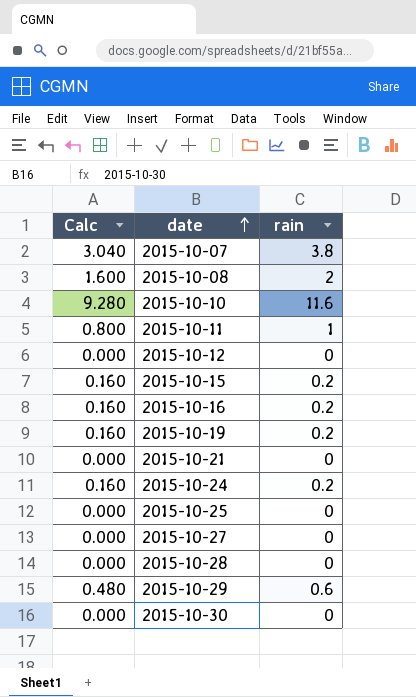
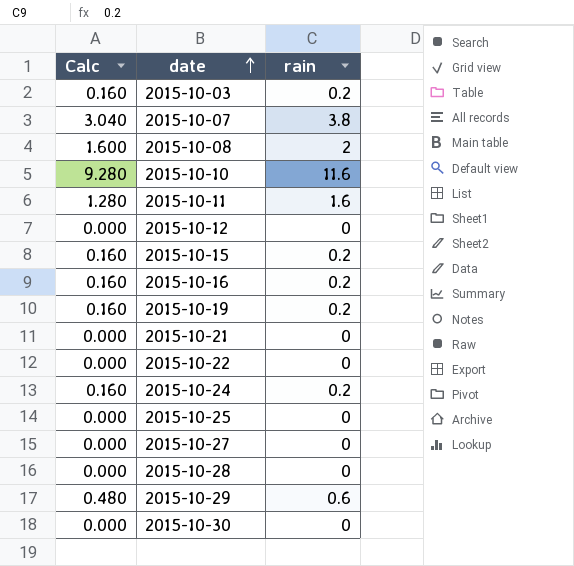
row 2015-10-03: none -> 0.160 | 0.2
2015-10-11 | Calc: 0.800 -> 1.280
2015-10-11 | rain: 1 -> 1.6
row 2015-10-22: none -> 0.000 | 0

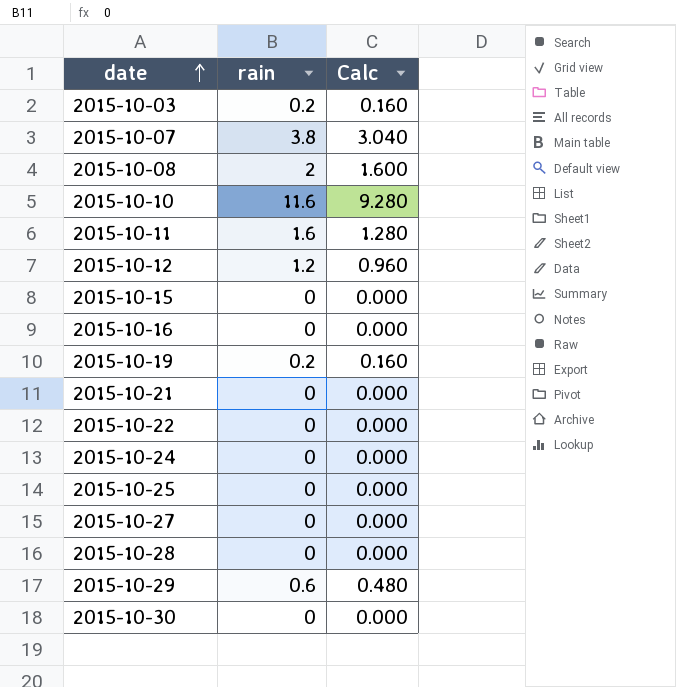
column Calc | position: 1 -> 3
2015-10-12 | rain: 0 -> 1.2
2015-10-12 | Calc: 0.000 -> 0.960
2015-10-15 | rain: 0.2 -> 0
2015-10-15 | Calc: 0.160 -> 0.000
2015-10-16 | rain: 0.2 -> 0
2015-10-16 | Calc: 0.160 -> 0.000
2015-10-24 | rain: 0.2 -> 0
2015-10-24 | Calc: 0.160 -> 0.000

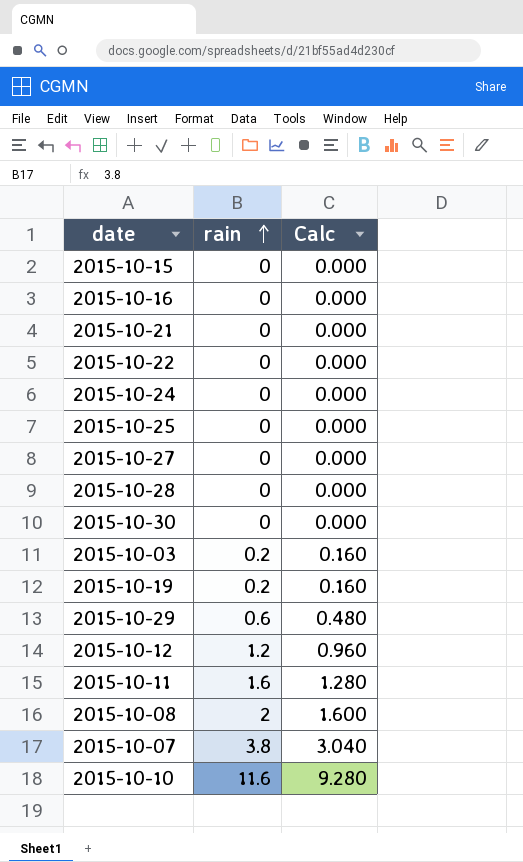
row order: date ascending -> rain ascending

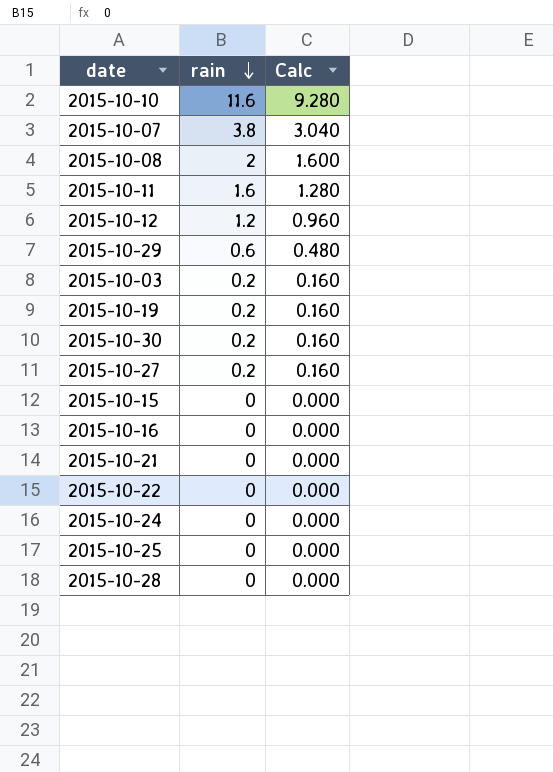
row order: rain ascending -> rain descending
2015-10-30 | rain: 0 -> 0.2
2015-10-30 | Calc: 0.000 -> 0.160
2015-10-27 | rain: 0 -> 0.2
2015-10-27 | Calc: 0.000 -> 0.160

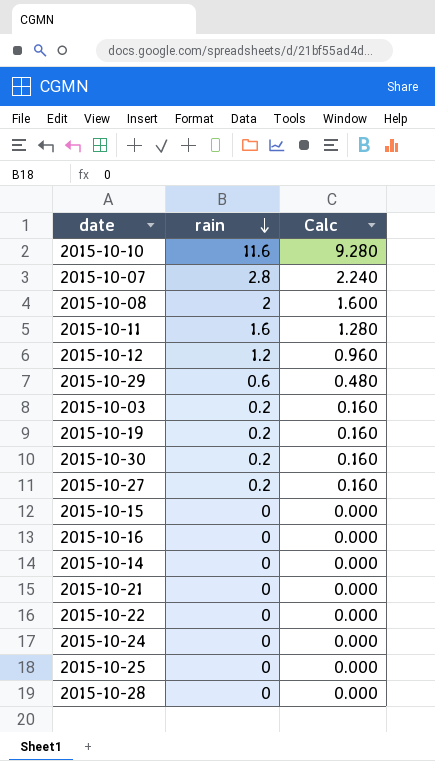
2015-10-07 | rain: 3.8 -> 2.8
2015-10-07 | Calc: 3.040 -> 2.240
row 2015-10-14: none -> 0 | 0.000

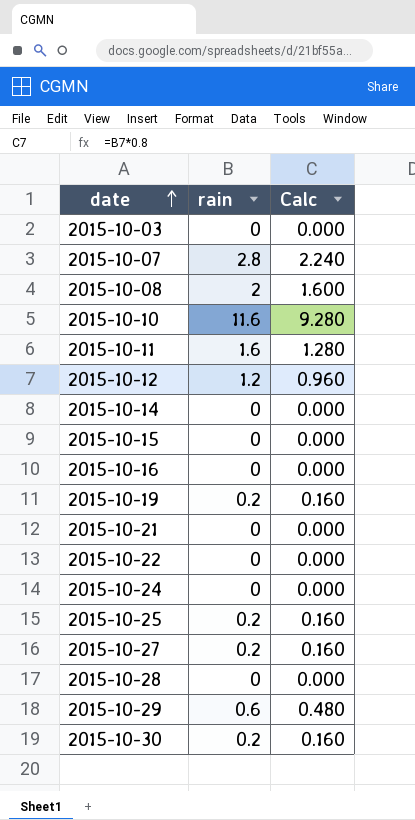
row order: rain descending -> date ascending
2015-10-03 | rain: 0.2 -> 0
2015-10-03 | Calc: 0.160 -> 0.000
2015-10-25 | rain: 0 -> 0.2
2015-10-25 | Calc: 0.000 -> 0.160

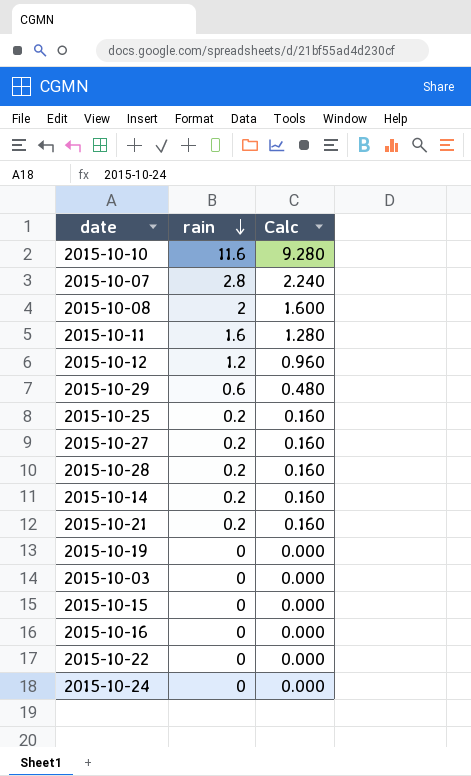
row order: date ascending -> rain descending
row 2015-10-30: 0.2 | 0.160 -> none
2015-10-28 | rain: 0 -> 0.2
2015-10-28 | Calc: 0.000 -> 0.160
2015-10-14 | rain: 0 -> 0.2
2015-10-14 | Calc: 0.000 -> 0.160
2015-10-21 | rain: 0 -> 0.2
2015-10-21 | Calc: 0.000 -> 0.160
2015-10-19 | rain: 0.2 -> 0
2015-10-19 | Calc: 0.160 -> 0.000

